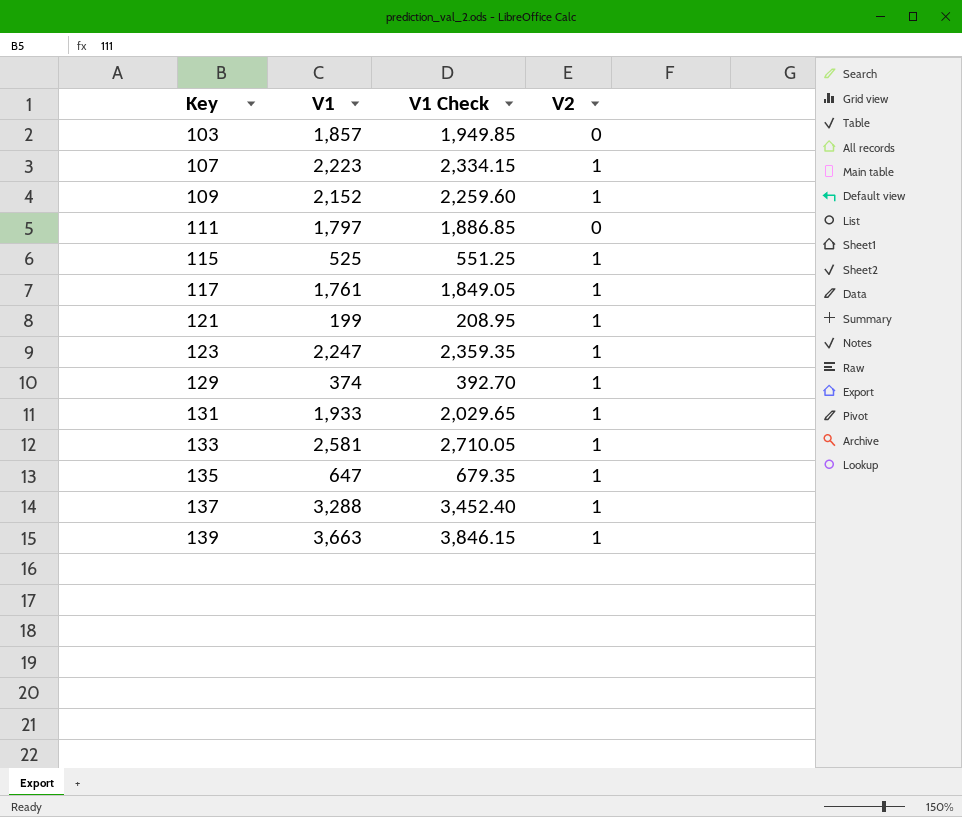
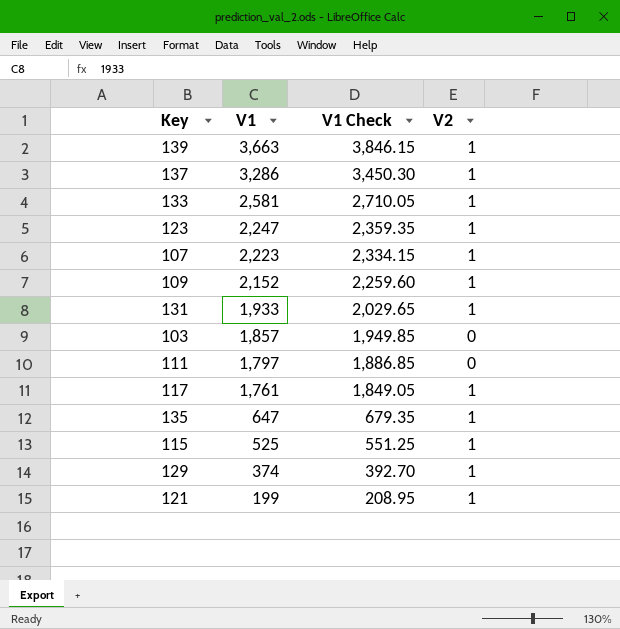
row order: Key ascending -> V1 descending
137 | V1: 3,288 -> 3,286
137 | V1 Check: 3,452.40 -> 3,450.30

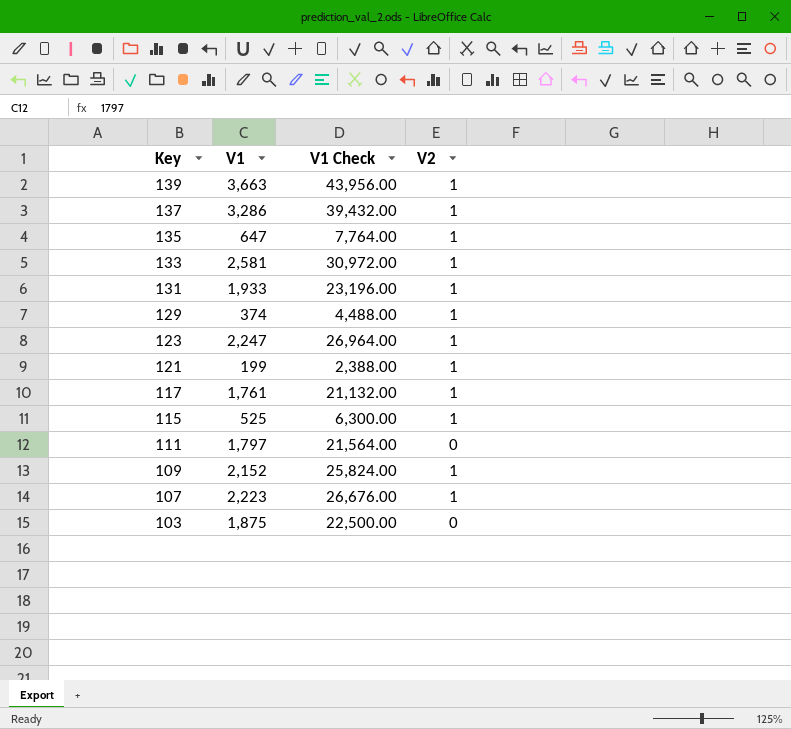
row order: V1 descending -> Key descending
column V1 Check | formula: [V1] * 1.05 -> [V1] * 12
103 | V1: 1,857 -> 1,875

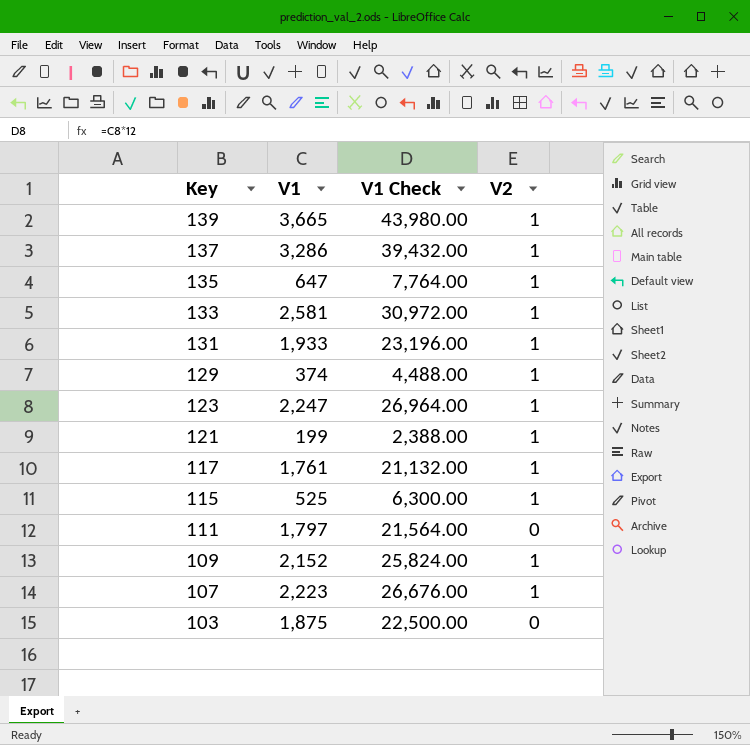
139 | V1: 3,663 -> 3,665
139 | V1 Check: 43,956.00 -> 43,980.00

